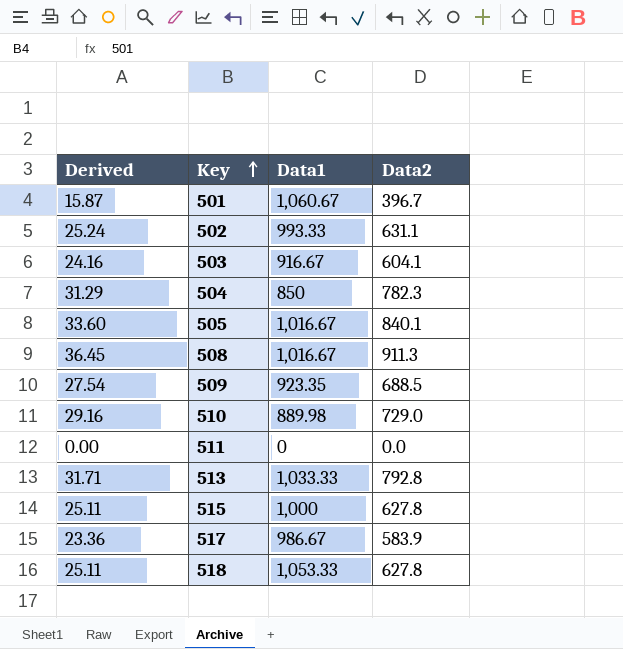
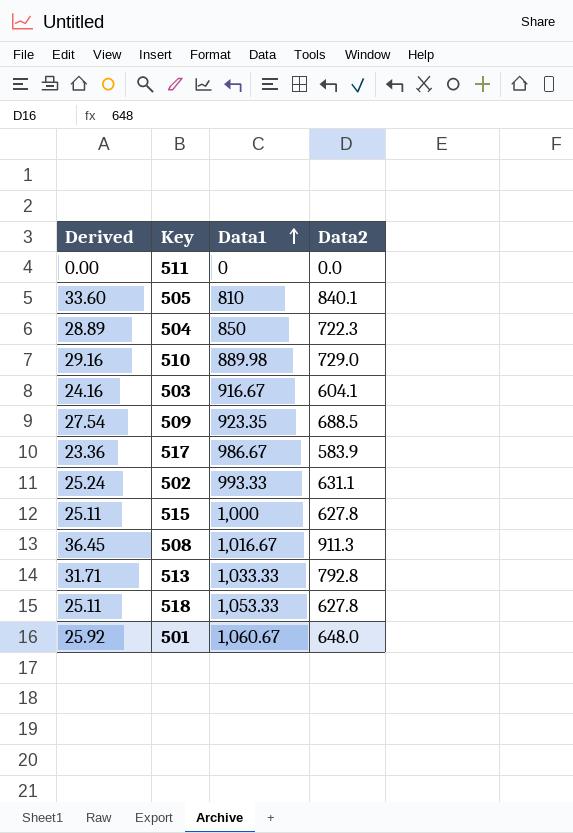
row order: Key ascending -> Data1 ascending
505 | Data1: 1,016.67 -> 810
504 | Derived: 31.29 -> 28.89
504 | Data2: 782.3 -> 722.3
501 | Derived: 15.87 -> 25.92
501 | Data2: 396.7 -> 648.0

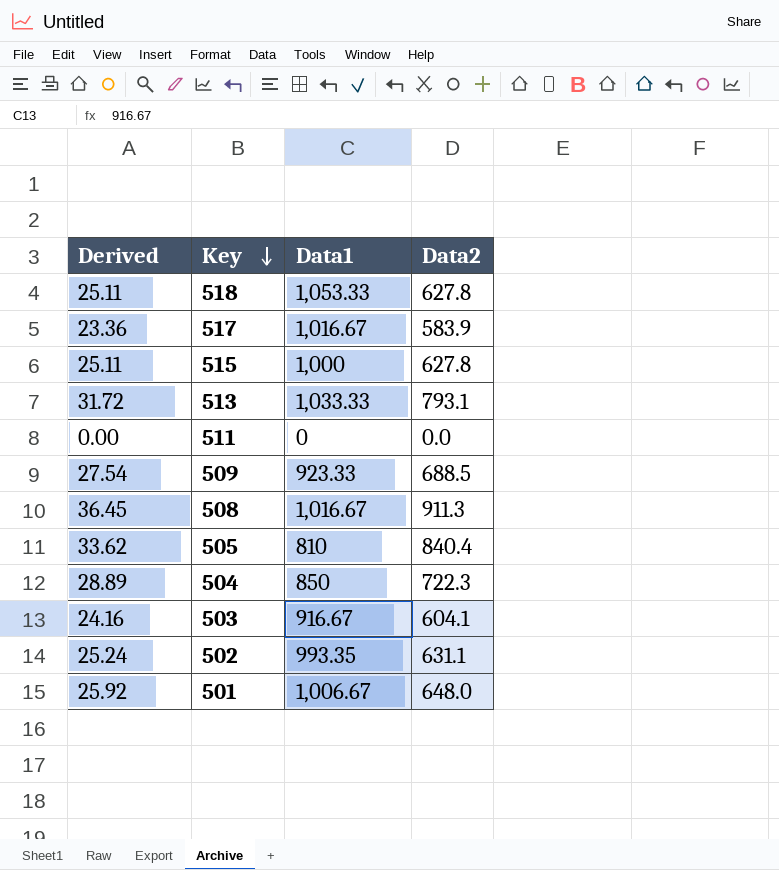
row order: Data1 ascending -> Key descending
row 510: 29.16 | 889.98 | 729.0 -> none
517 | Data1: 986.67 -> 1,016.67
513 | Derived: 31.71 -> 31.72
513 | Data2: 792.8 -> 793.1
509 | Data1: 923.35 -> 923.33
505 | Derived: 33.60 -> 33.62
505 | Data2: 840.1 -> 840.4
502 | Data1: 993.33 -> 993.35
501 | Data1: 1,060.67 -> 1,006.67

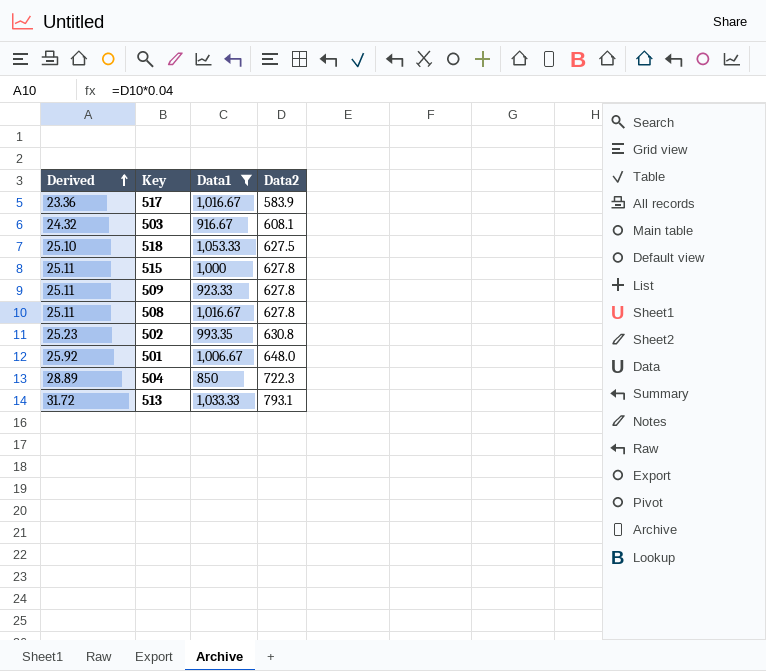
filter: none -> Data1 >= 850
row order: Key descending -> Derived ascending
503 | Derived: 24.16 -> 24.32
503 | Data2: 604.1 -> 608.1
518 | Derived: 25.11 -> 25.10
518 | Data2: 627.8 -> 627.5
509 | Derived: 27.54 -> 25.11
509 | Data2: 688.5 -> 627.8
508 | Derived: 36.45 -> 25.11
508 | Data2: 911.3 -> 627.8
502 | Derived: 25.24 -> 25.23
502 | Data2: 631.1 -> 630.8

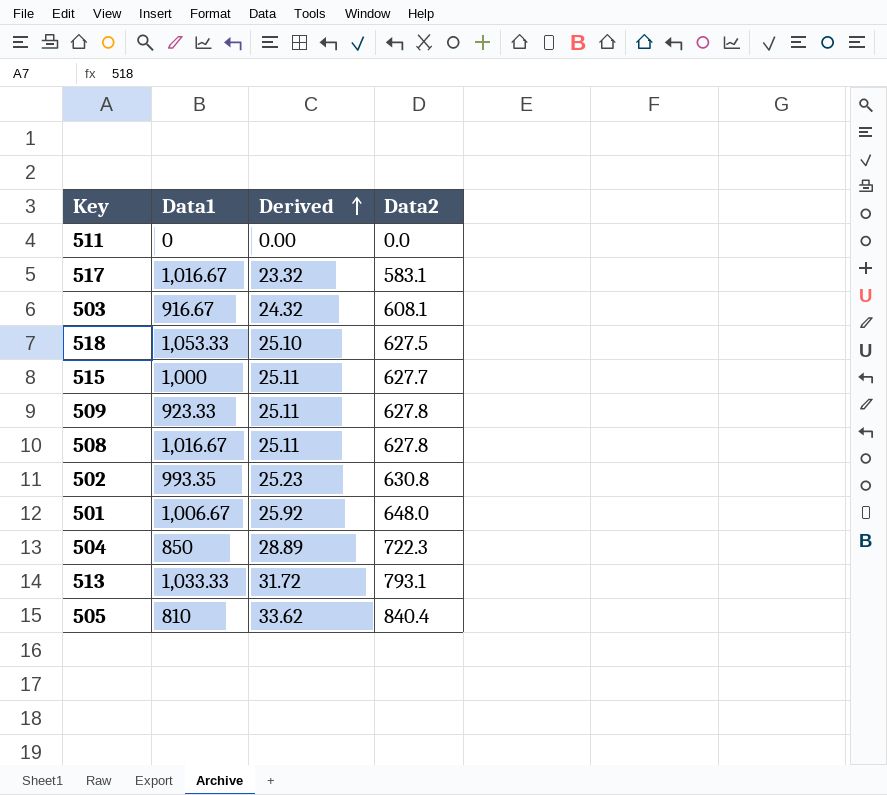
filter: Data1 >= 850 -> none
column Derived | position: 1 -> 3
517 | Derived: 23.36 -> 23.32
517 | Data2: 583.9 -> 583.1
515 | Data2: 627.8 -> 627.7

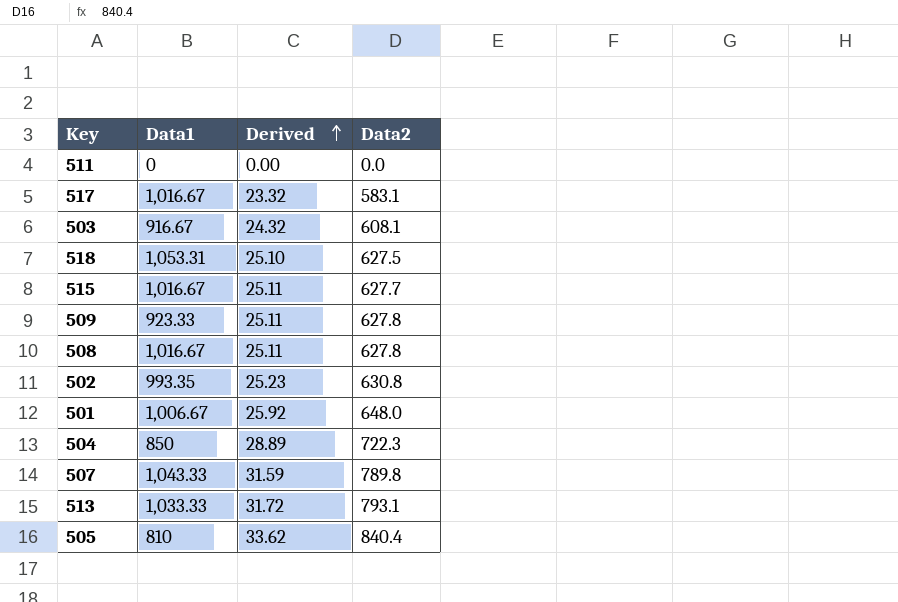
518 | Data1: 1,053.33 -> 1,053.31
515 | Data1: 1,000 -> 1,016.67
row 507: none -> 1,043.33 | 31.59 | 789.8

